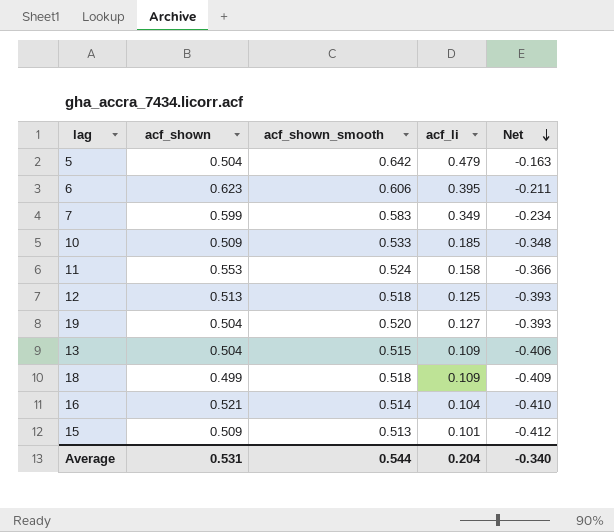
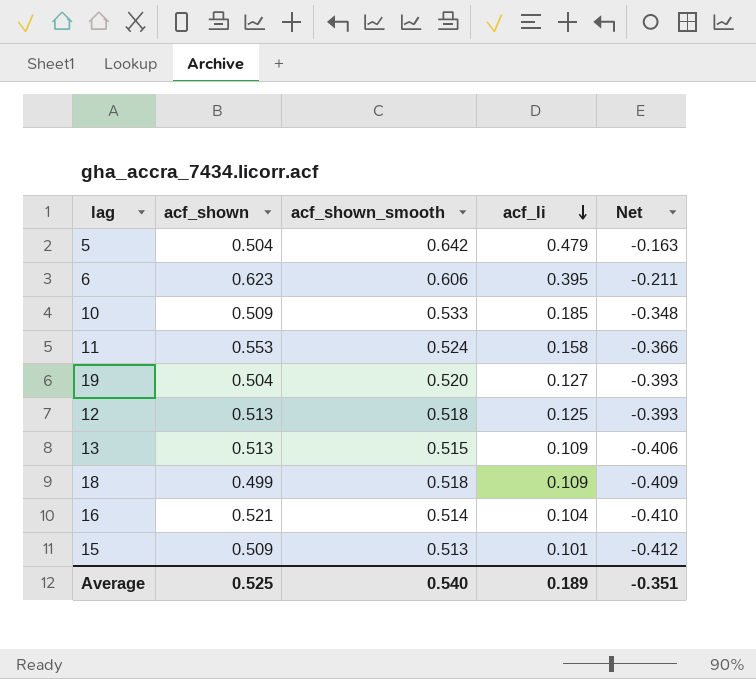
row order: Net descending -> acf_li descending
row 7: 0.599 | 0.583 | 0.349 | -0.234 -> none
13 | acf_shown: 0.504 -> 0.513
Average | acf_shown: 0.531 -> 0.525
Average | acf_shown_smooth: 0.544 -> 0.540
Average | acf_li: 0.204 -> 0.189
Average | Net: -0.340 -> -0.351

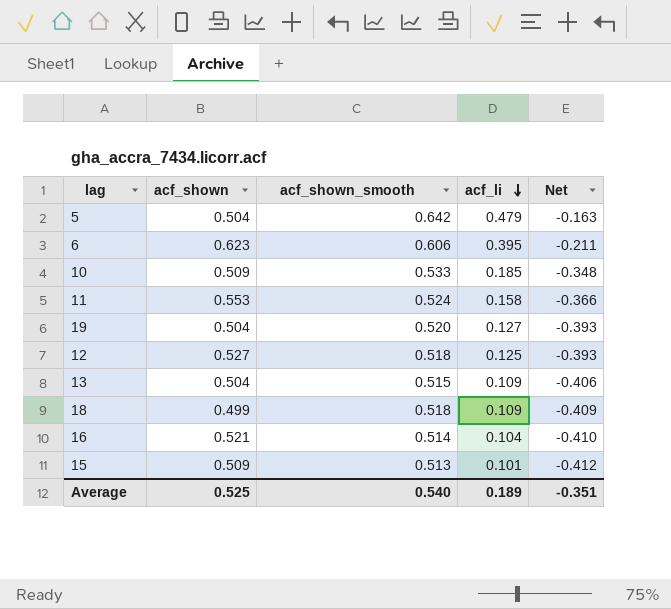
12 | acf_shown: 0.513 -> 0.527
13 | acf_shown: 0.513 -> 0.504

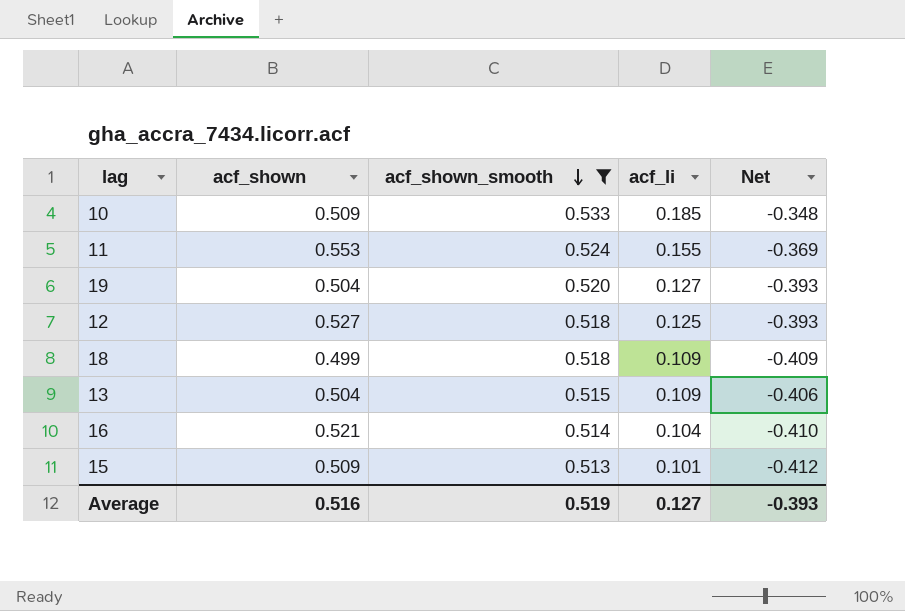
filter: none -> acf_shown_smooth <= 0.533
row order: acf_li descending -> acf_shown_smooth descending
11 | acf_li: 0.158 -> 0.155
11 | Net: -0.366 -> -0.369
Average | acf_shown: 0.525 -> 0.516
Average | acf_shown_smooth: 0.540 -> 0.519
Average | acf_li: 0.189 -> 0.127
Average | Net: -0.351 -> -0.393

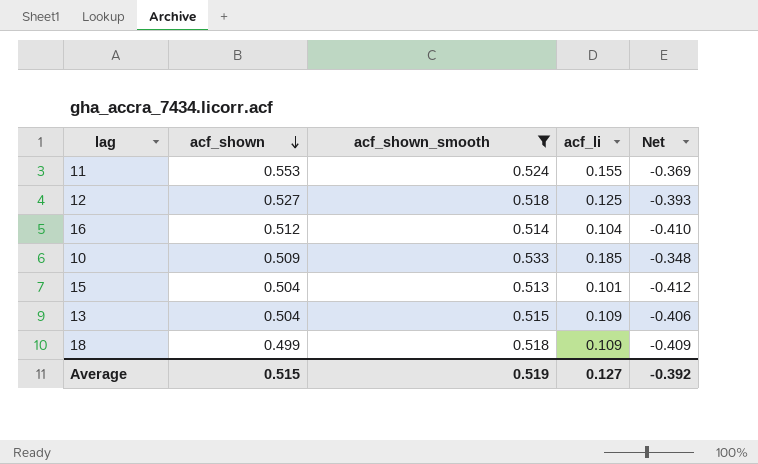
row order: acf_shown_smooth descending -> acf_shown descending
row 19: 0.504 | 0.520 | 0.127 | -0.393 -> none
16 | acf_shown: 0.521 -> 0.512
15 | acf_shown: 0.509 -> 0.504
Average | acf_shown: 0.516 -> 0.515
Average | Net: -0.393 -> -0.392

